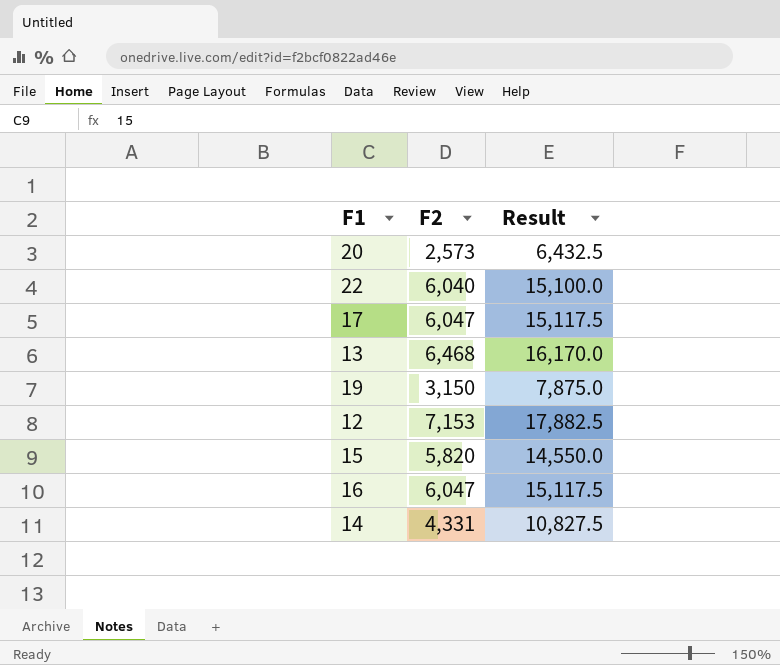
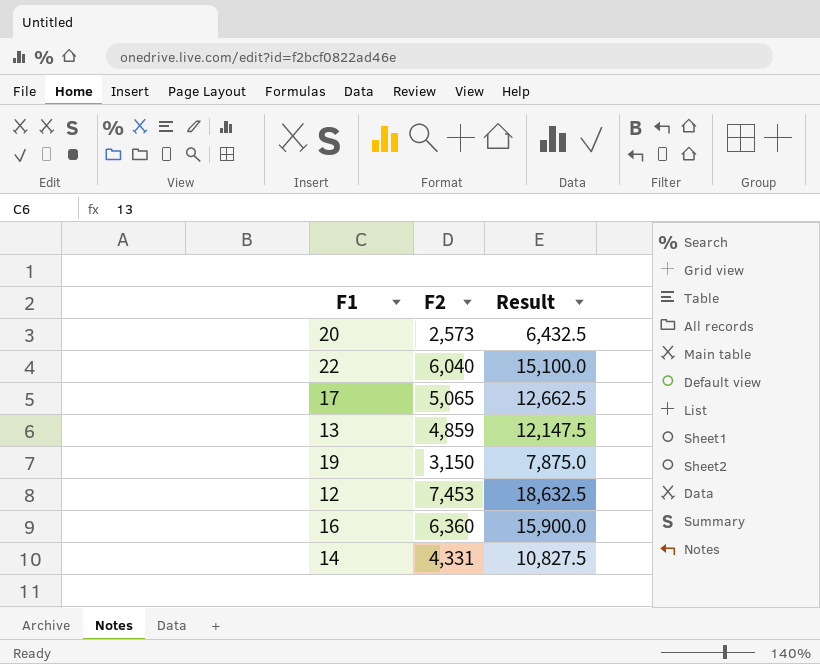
row 15: 5,820 | 14,550.0 -> none
17 | F2: 6,047 -> 5,065
17 | Result: 15,117.5 -> 12,662.5
13 | F2: 6,468 -> 4,859
13 | Result: 16,170.0 -> 12,147.5
12 | F2: 7,153 -> 7,453
12 | Result: 17,882.5 -> 18,632.5
16 | F2: 6,047 -> 6,360
16 | Result: 15,117.5 -> 15,900.0

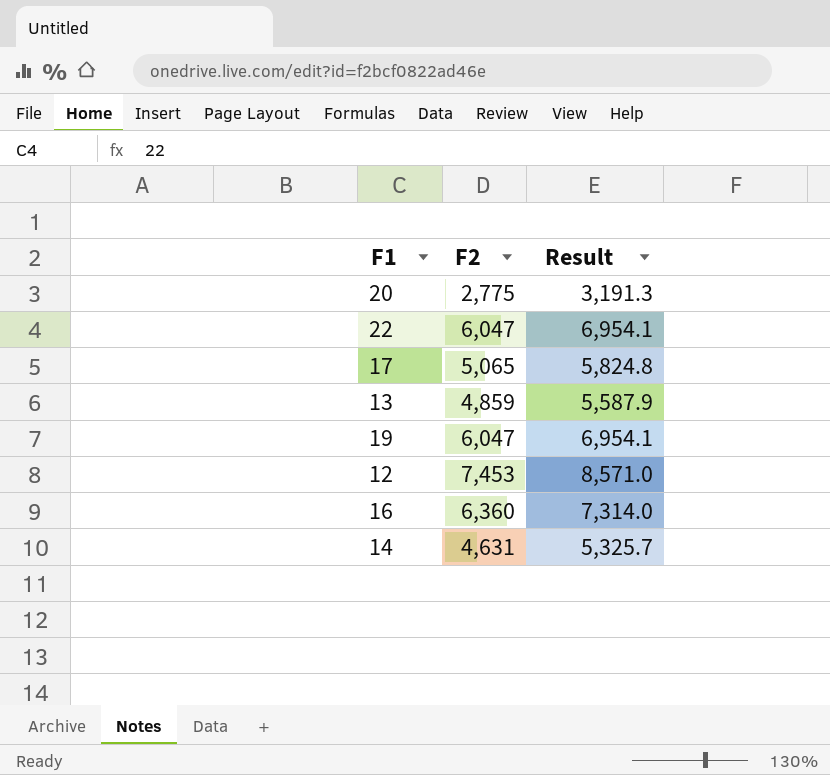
column Result | formula: [F2] * 2.5 -> [F2] * 1.15
20 | F2: 2,573 -> 2,775
22 | F2: 6,040 -> 6,047
19 | F2: 3,150 -> 6,047
14 | F2: 4,331 -> 4,631

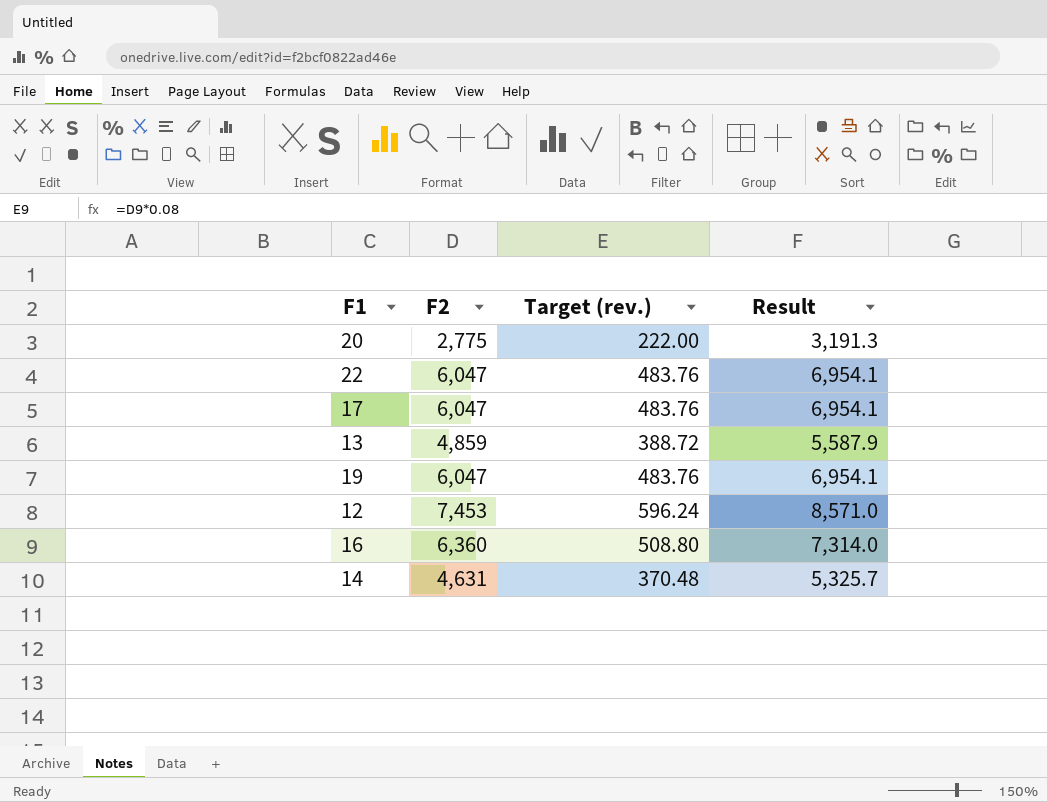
column Target (rev.) | formula: none -> [F2] * 0.08
17 | F2: 5,065 -> 6,047
17 | Result: 5,824.8 -> 6,954.1

